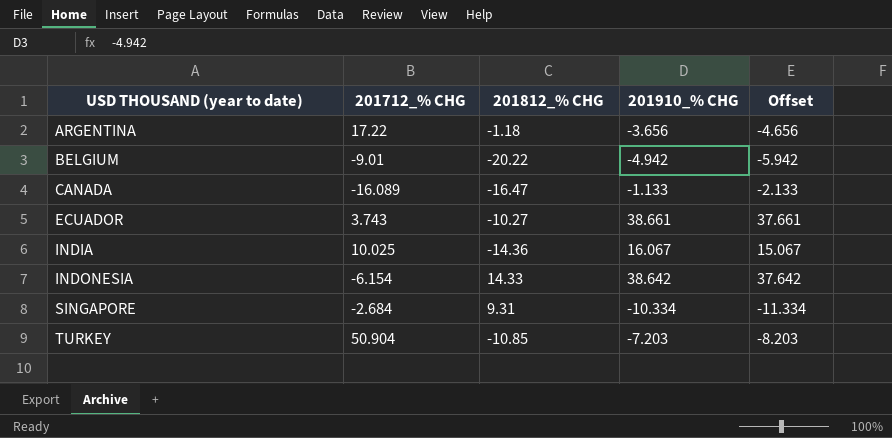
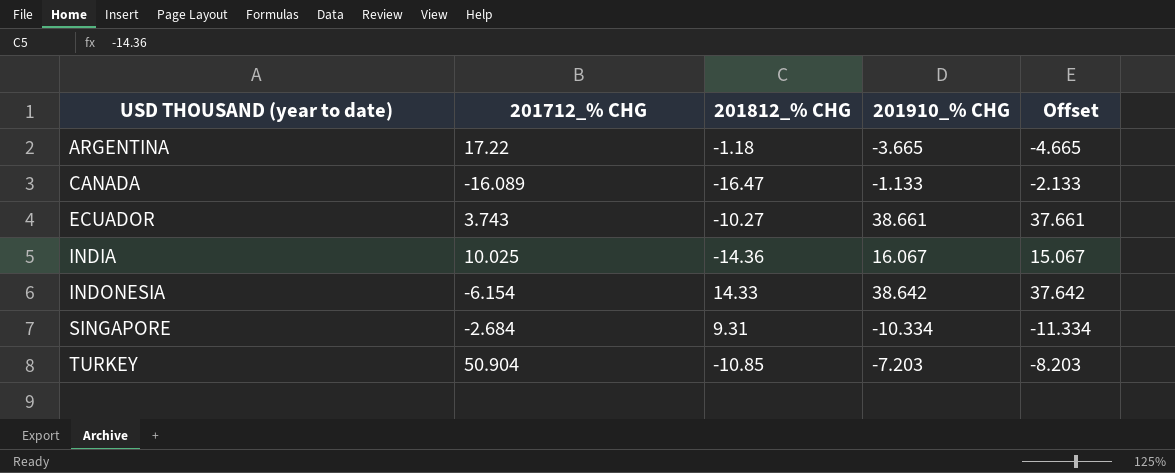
row BELGIUM: -9.01 | -20.22 | -4.942 | -5.942 -> none
ARGENTINA | 201910_% CHG: -3.656 -> -3.665
ARGENTINA | Offset: -4.656 -> -4.665

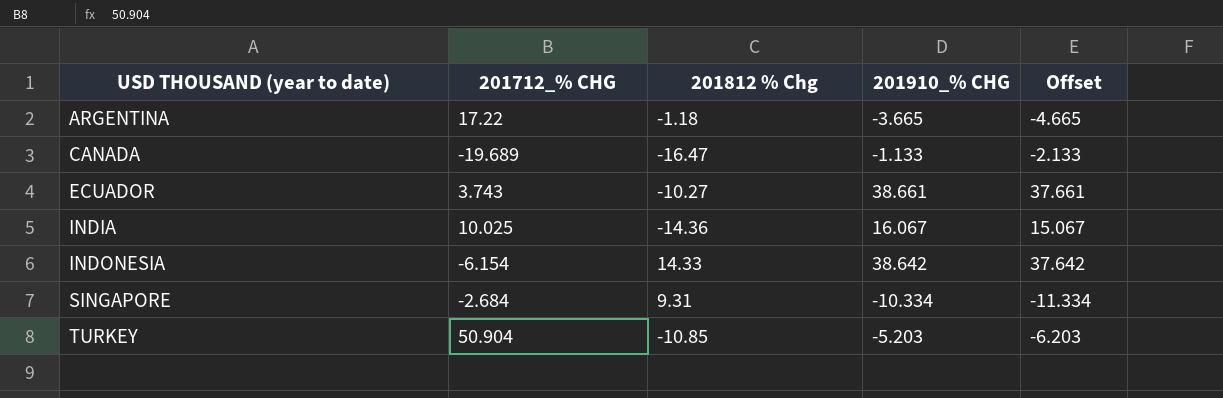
column name: 201812_% CHG -> 201812 % Chg
CANADA | 201712_% CHG: -16.089 -> -19.689
TURKEY | 201910_% CHG: -7.203 -> -5.203
TURKEY | Offset: -8.203 -> -6.203

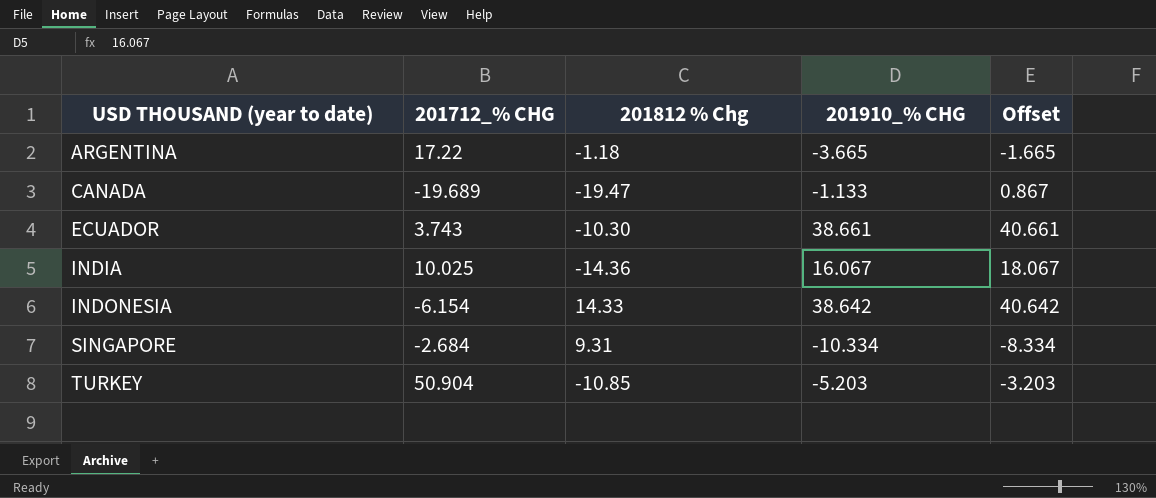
column Offset | formula: [201910_% CHG] - 1 -> [201910_% CHG] + 2
CANADA | 201812 % Chg: -16.47 -> -19.47
ECUADOR | 201812 % Chg: -10.27 -> -10.30

